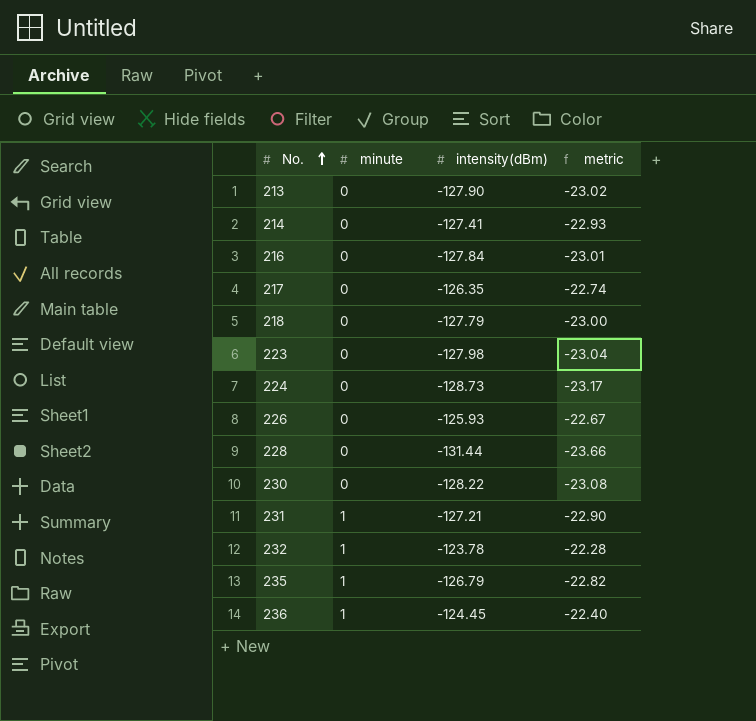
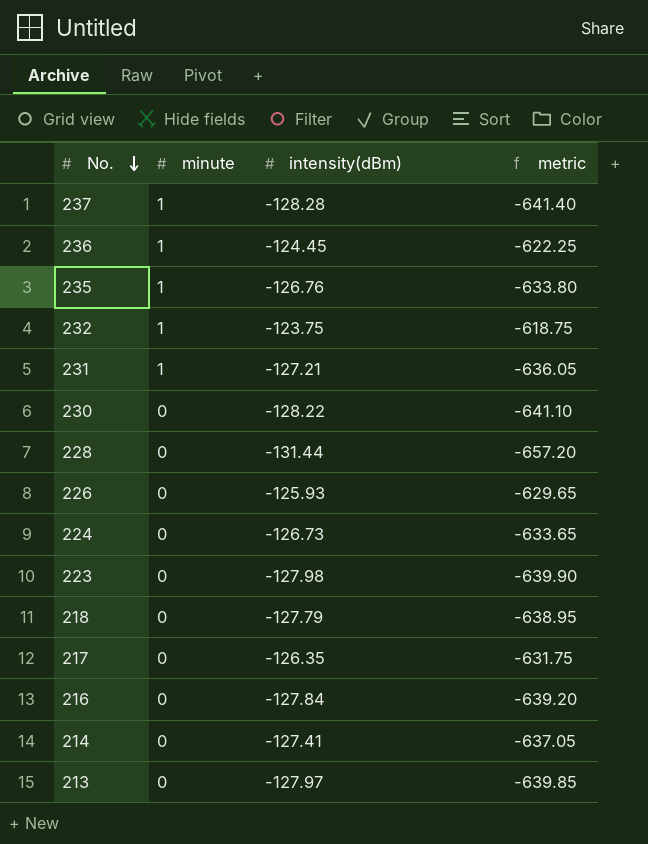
row order: No. ascending -> No. descending
column metric | formula: [intensity(dBm)] * 0.18 -> [intensity(dBm)] * 5
row 237: none -> 1 | -128.28 | -641.40
235 | intensity(dBm): -126.79 -> -126.76
232 | intensity(dBm): -123.78 -> -123.75
224 | intensity(dBm): -128.73 -> -126.73
213 | intensity(dBm): -127.90 -> -127.97

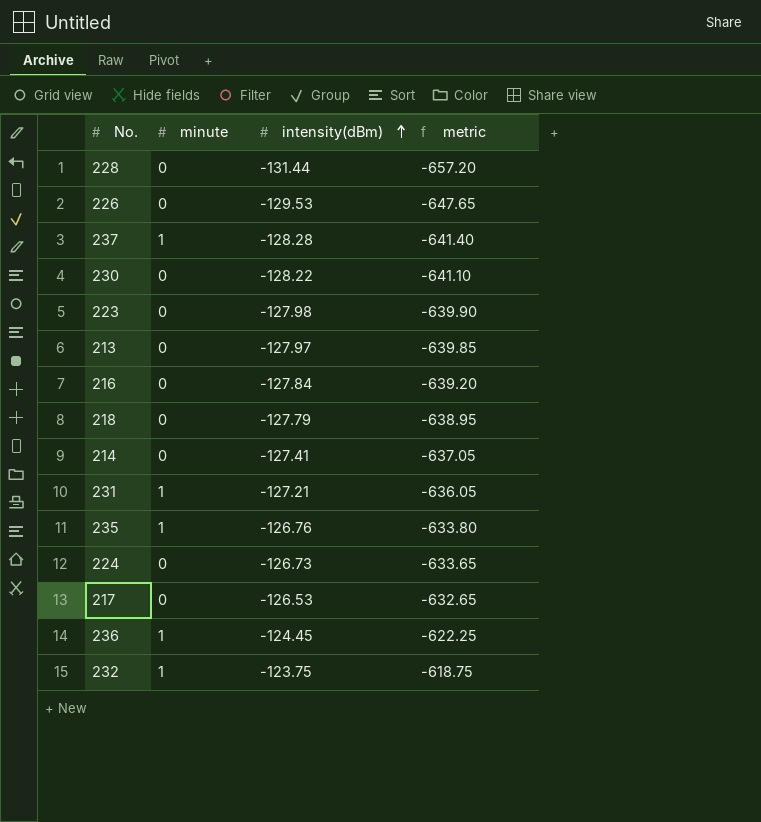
row order: No. descending -> intensity(dBm) ascending
226 | intensity(dBm): -125.93 -> -129.53
226 | metric: -629.65 -> -647.65
217 | intensity(dBm): -126.35 -> -126.53
217 | metric: -631.75 -> -632.65

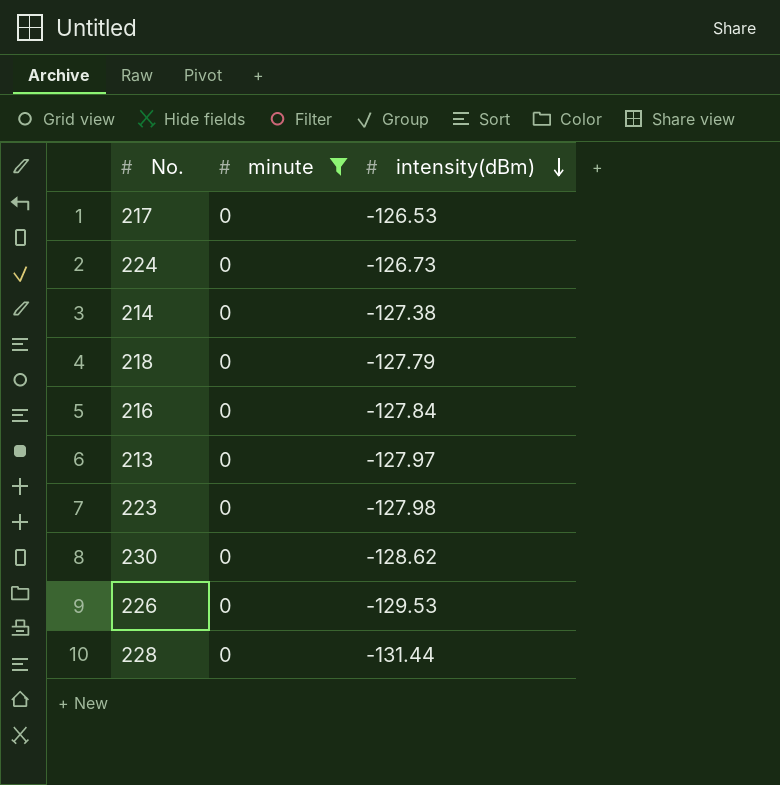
filter: none -> minute = 0
row order: intensity(dBm) ascending -> intensity(dBm) descending
column metric | formula: [intensity(dBm)] * 5 -> none
214 | intensity(dBm): -127.41 -> -127.38
230 | intensity(dBm): -128.22 -> -128.62

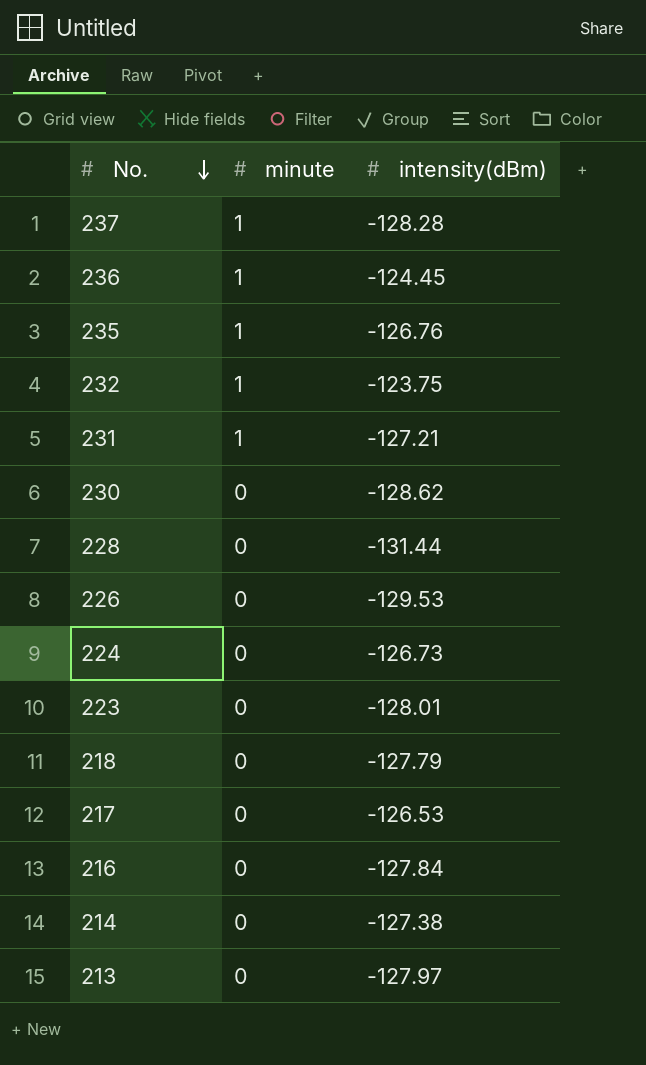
filter: minute = 0 -> none
row order: intensity(dBm) descending -> No. descending
223 | intensity(dBm): -127.98 -> -128.01

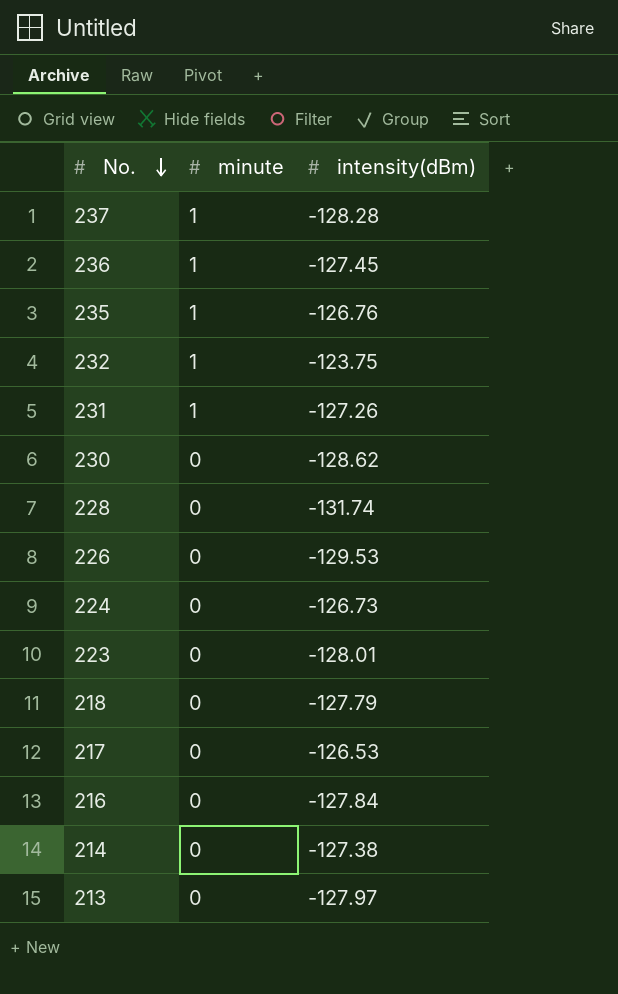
236 | intensity(dBm): -124.45 -> -127.45
231 | intensity(dBm): -127.21 -> -127.26
228 | intensity(dBm): -131.44 -> -131.74

